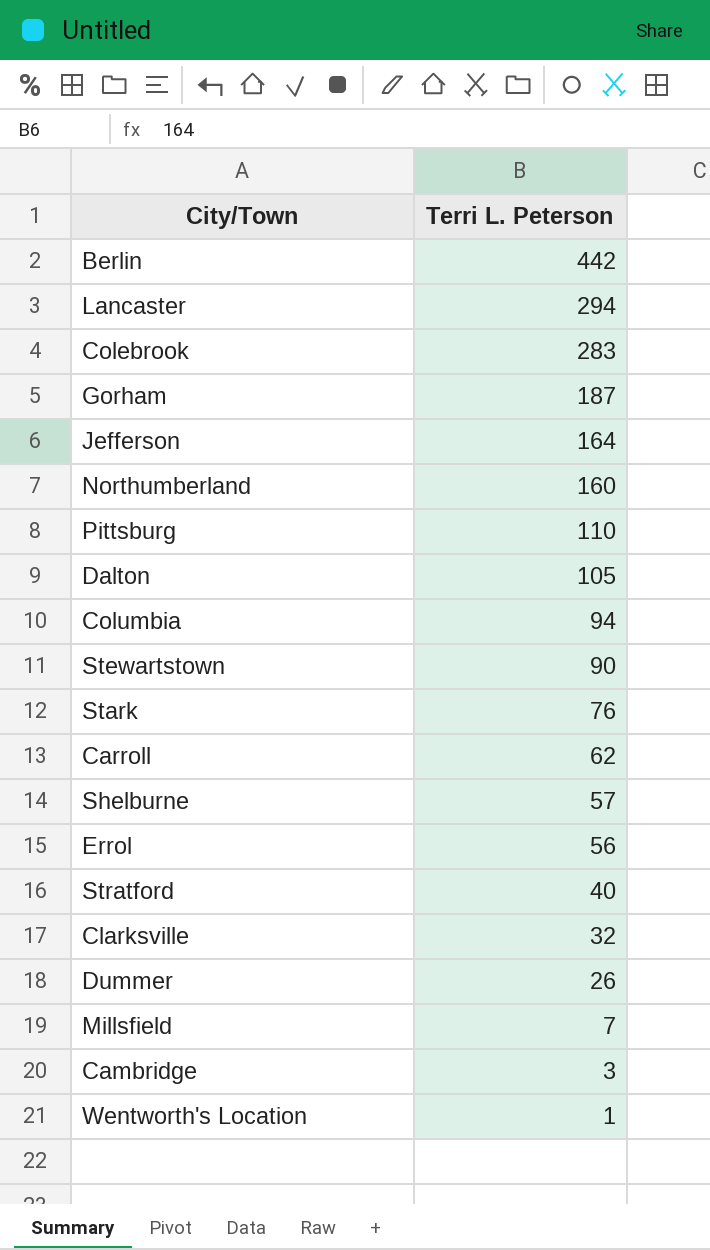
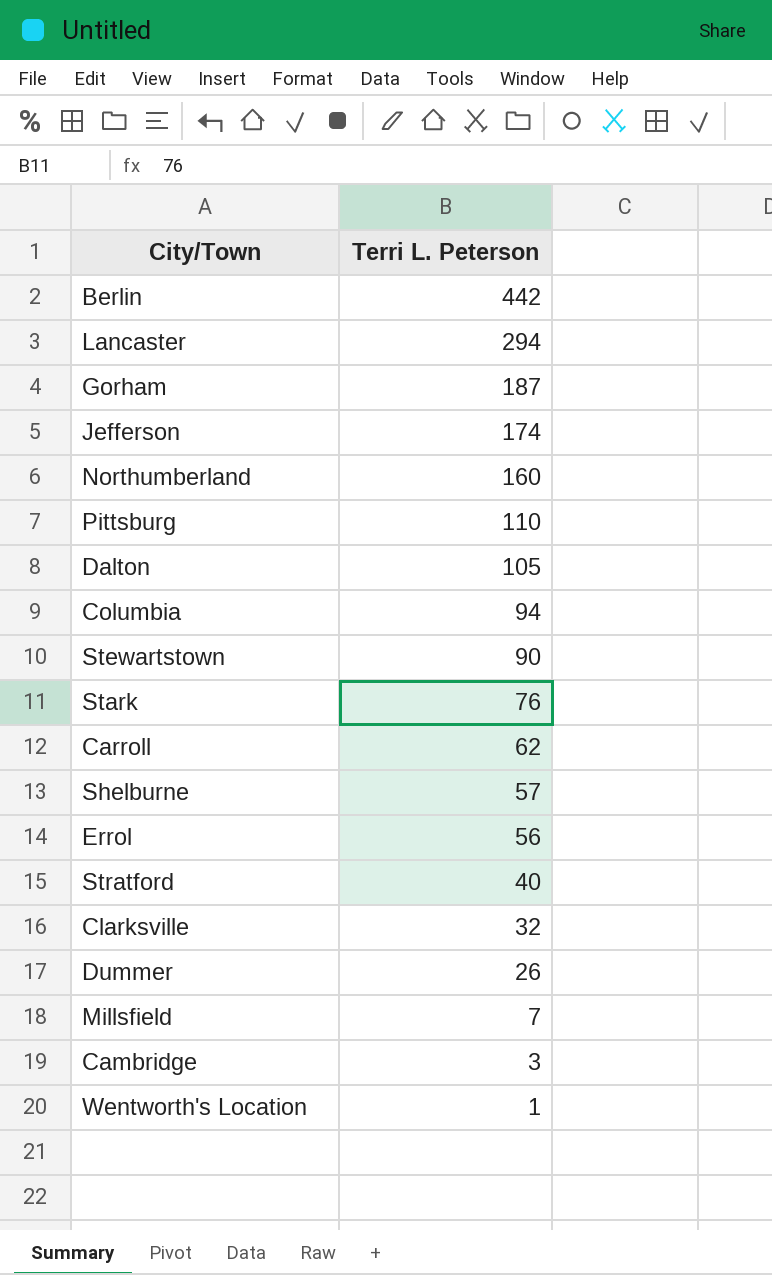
row Colebrook: 283 -> none
Jefferson | Terri L. Peterson: 164 -> 174

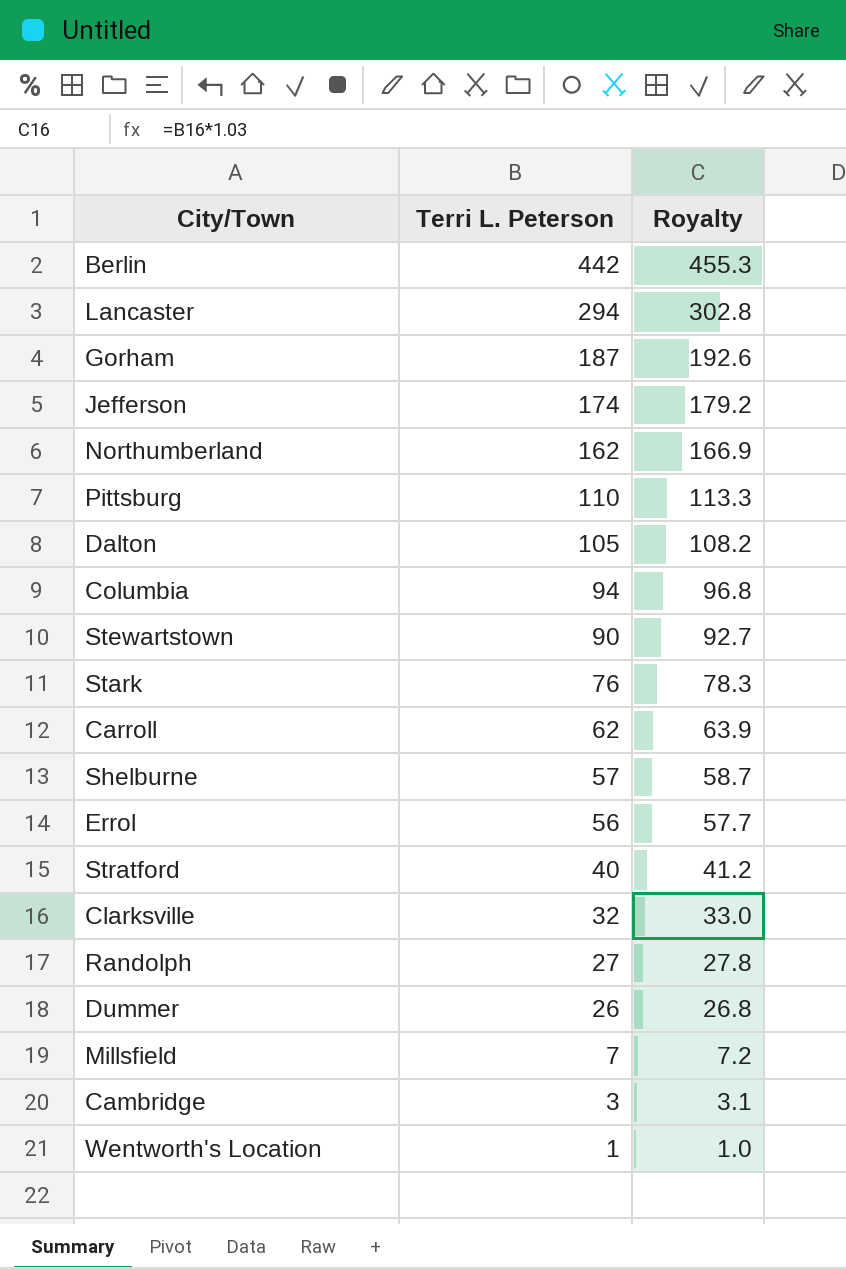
column Royalty | formula: none -> [Terri L. Peterson] * 1.03
Northumberland | Terri L. Peterson: 160 -> 162
row Randolph: none -> 27 | 27.8

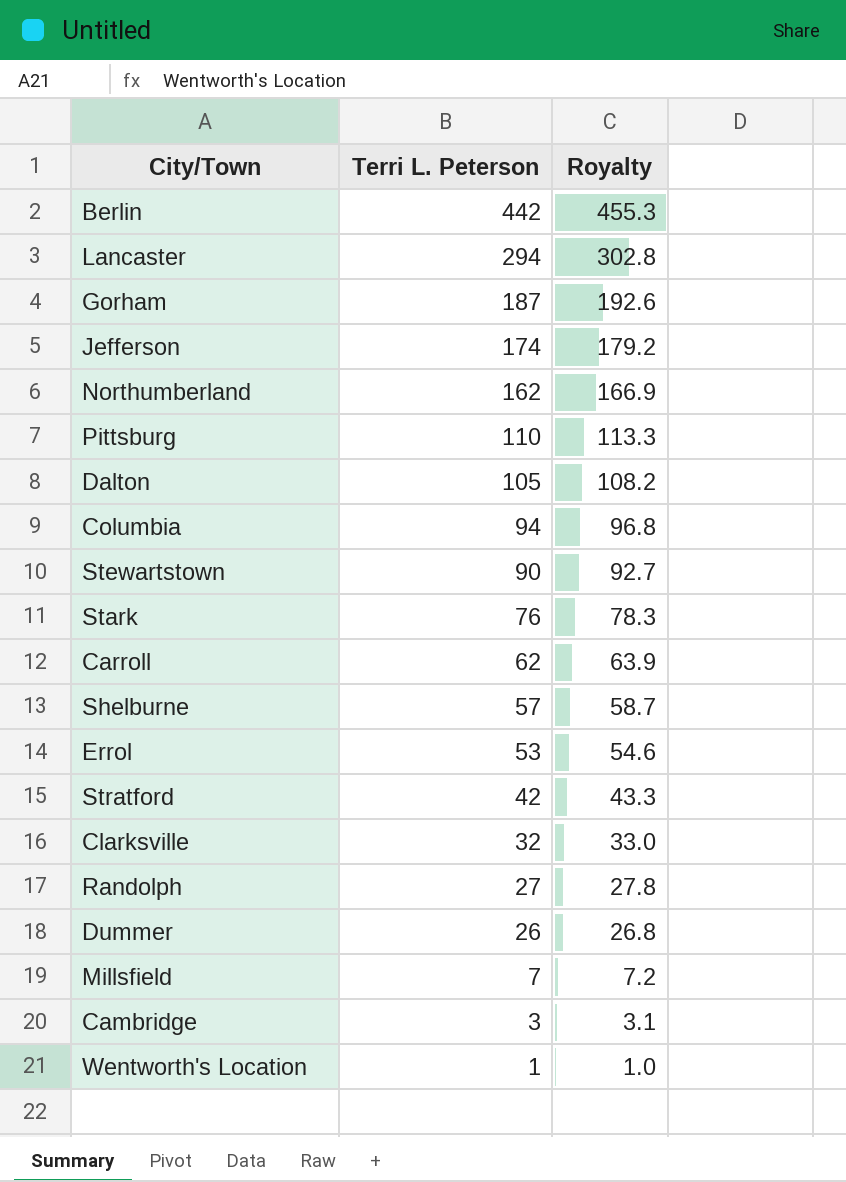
Errol | Terri L. Peterson: 56 -> 53
Errol | Royalty: 57.7 -> 54.6
Stratford | Terri L. Peterson: 40 -> 42
Stratford | Royalty: 41.2 -> 43.3

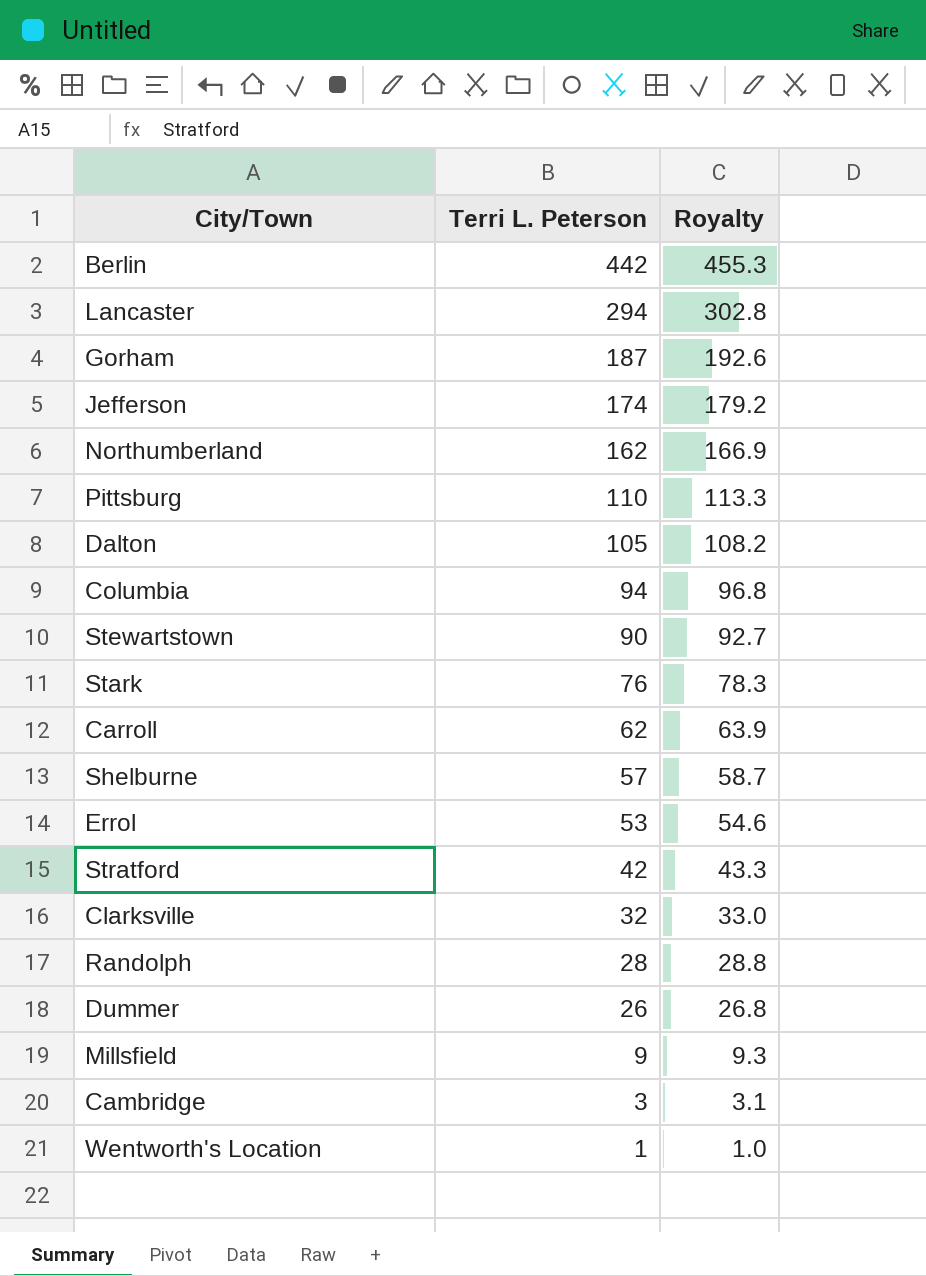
Randolph | Terri L. Peterson: 27 -> 28
Randolph | Royalty: 27.8 -> 28.8
Millsfield | Terri L. Peterson: 7 -> 9
Millsfield | Royalty: 7.2 -> 9.3

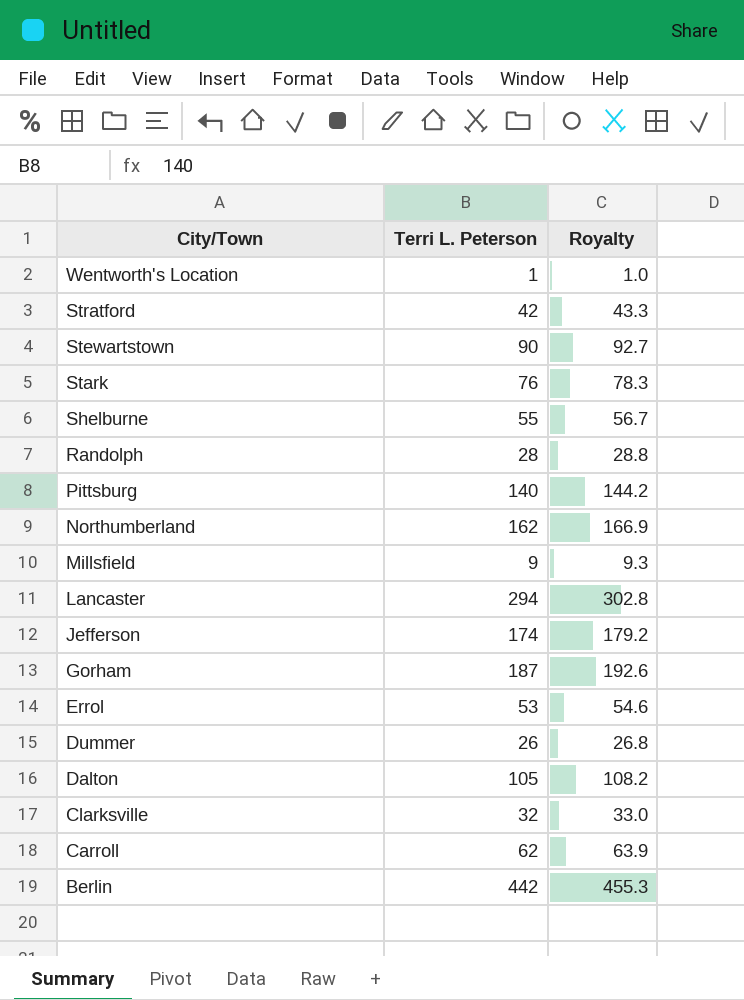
row order: Terri L. Peterson descending -> City/Town descending
row Columbia: 94 | 96.8 -> none
row Cambridge: 3 | 3.1 -> none
Shelburne | Terri L. Peterson: 57 -> 55
Shelburne | Royalty: 58.7 -> 56.7
Pittsburg | Terri L. Peterson: 110 -> 140
Pittsburg | Royalty: 113.3 -> 144.2

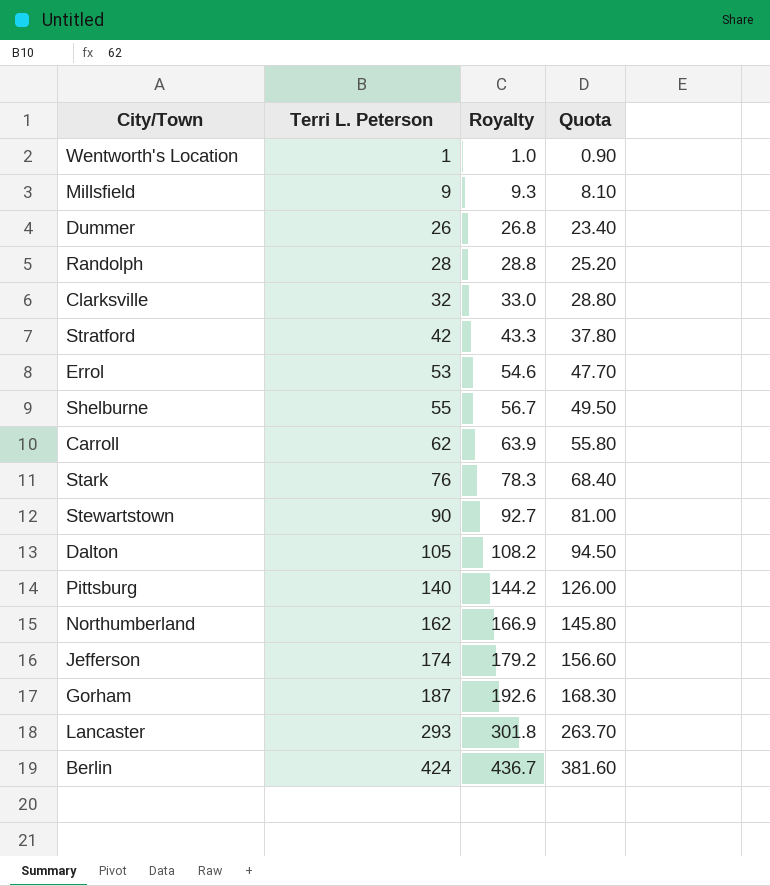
row order: City/Town descending -> Terri L. Peterson ascending
column Quota | formula: none -> [Terri L. Peterson] * 0.9
Lancaster | Terri L. Peterson: 294 -> 293
Lancaster | Royalty: 302.8 -> 301.8
Berlin | Terri L. Peterson: 442 -> 424
Berlin | Royalty: 455.3 -> 436.7

